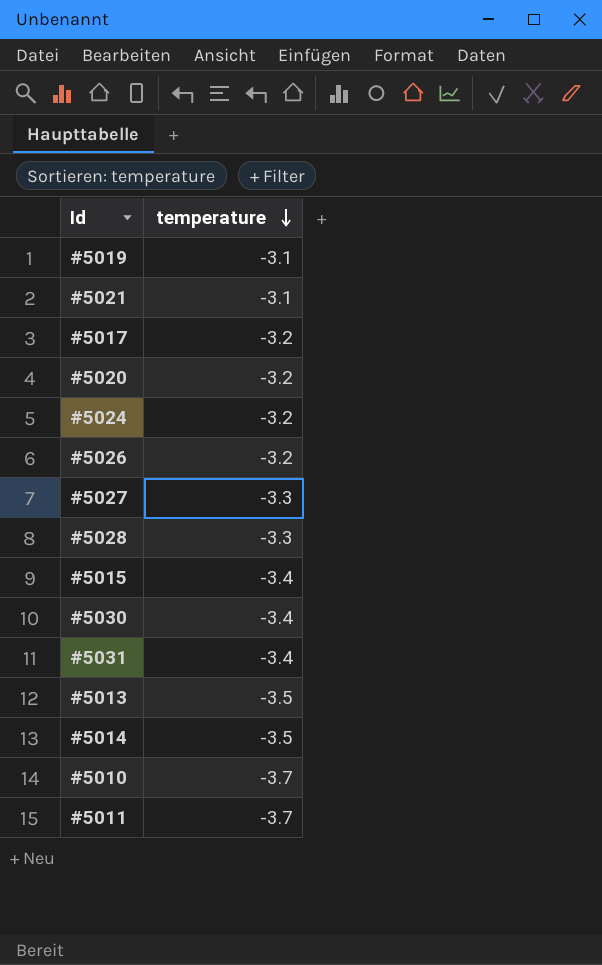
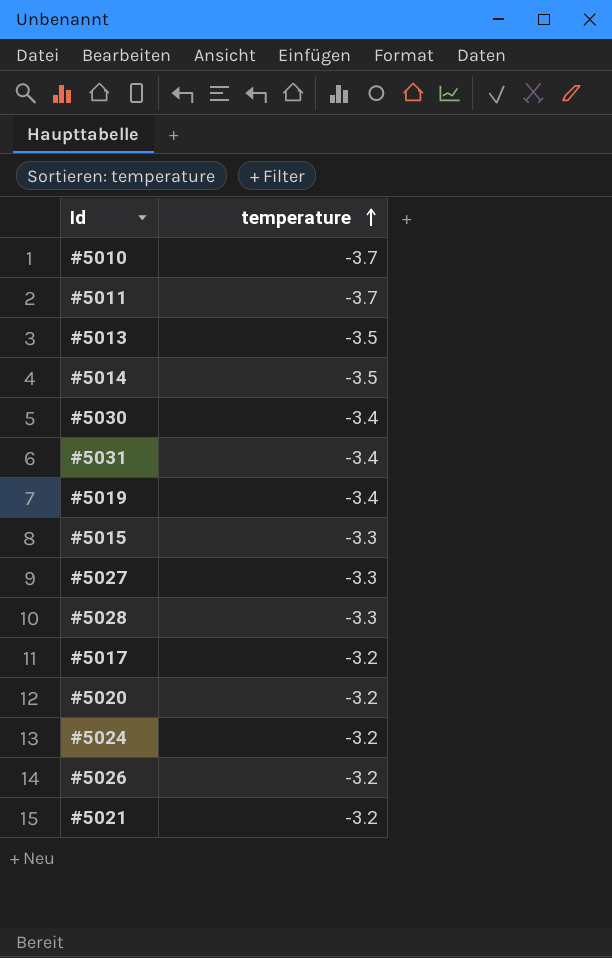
row order: temperature descending -> temperature ascending
#5019 | temperature: -3.1 -> -3.4
#5015 | temperature: -3.4 -> -3.3
#5021 | temperature: -3.1 -> -3.2

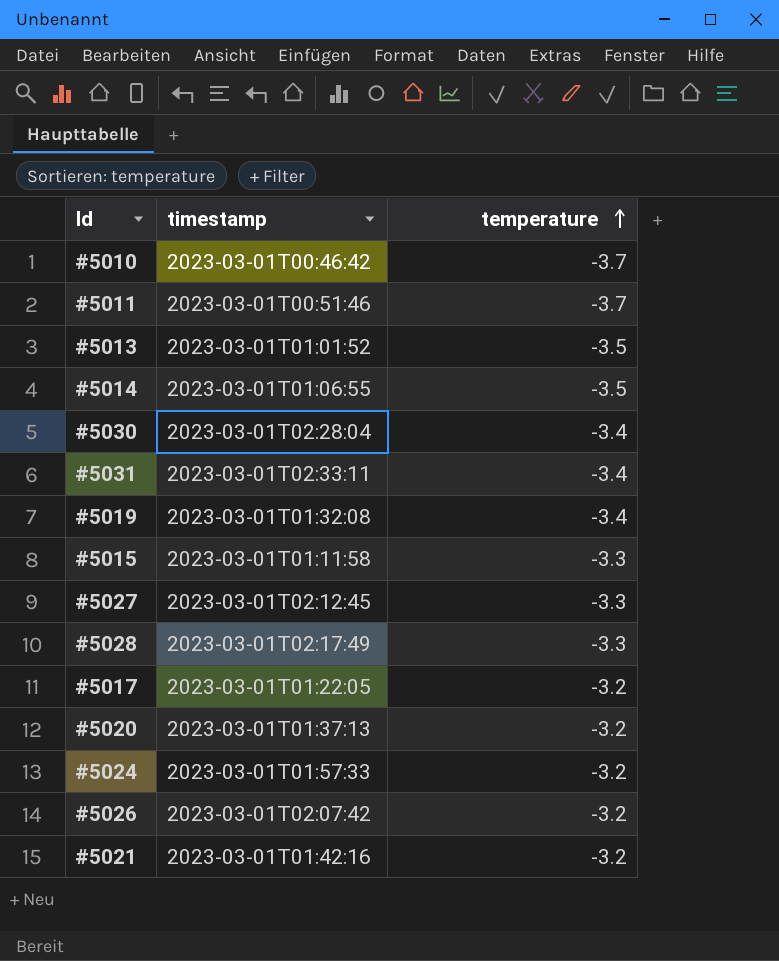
column timestamp | position: none -> 2

